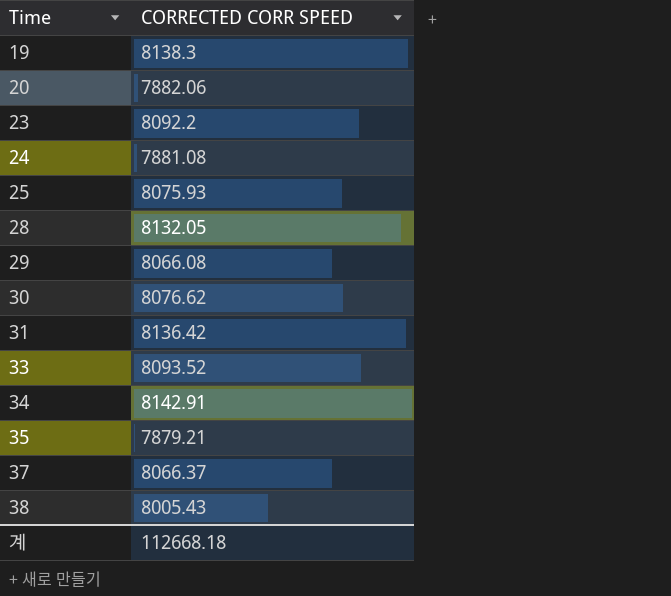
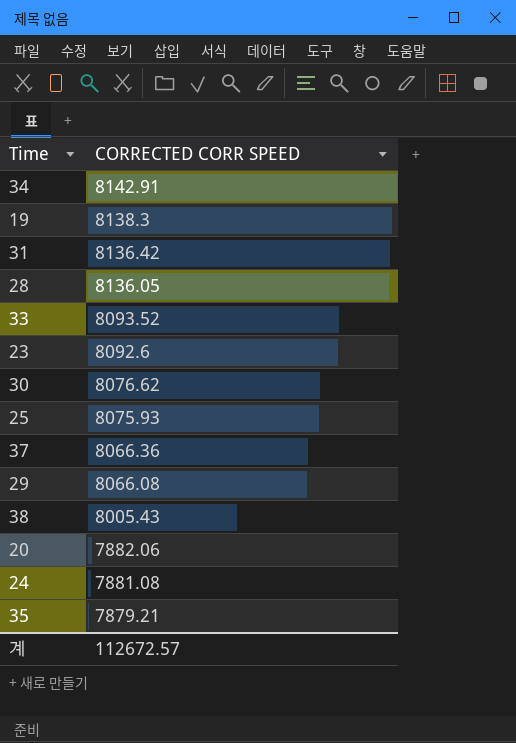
row order: Time ascending -> CORRECTED CORR SPEED descending
28 | CORRECTED CORR SPEED: 8132.05 -> 8136.05
23 | CORRECTED CORR SPEED: 8092.2 -> 8092.6
37 | CORRECTED CORR SPEED: 8066.37 -> 8066.36
계 | CORRECTED CORR SPEED: 112668.18 -> 112672.57

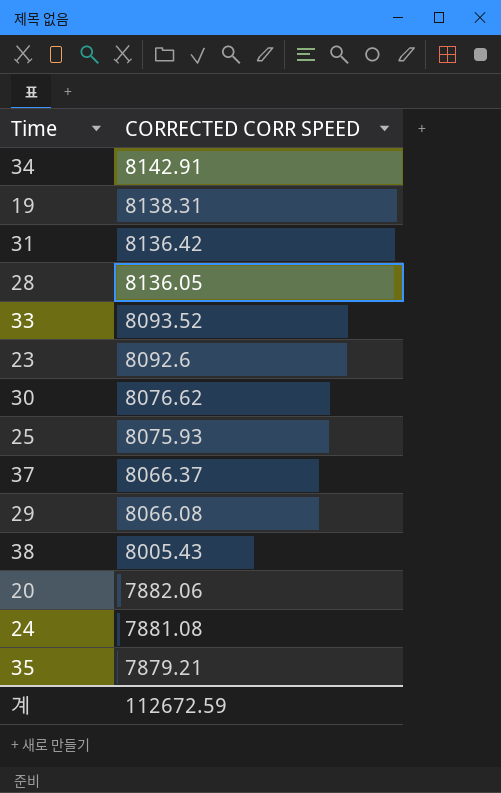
19 | CORRECTED CORR SPEED: 8138.3 -> 8138.31
37 | CORRECTED CORR SPEED: 8066.36 -> 8066.37
계 | CORRECTED CORR SPEED: 112672.57 -> 112672.59

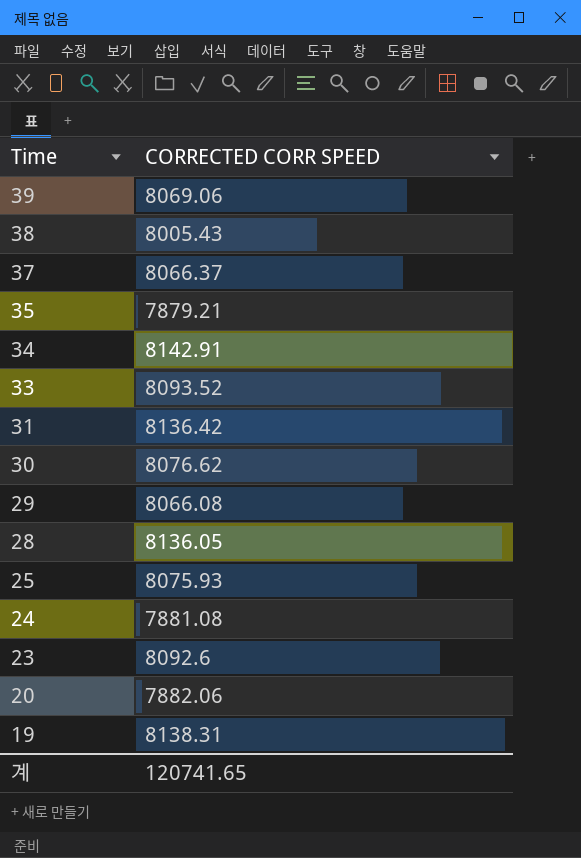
row order: CORRECTED CORR SPEED descending -> Time descending
row 39: none -> 8069.06
계 | CORRECTED CORR SPEED: 112672.59 -> 120741.65

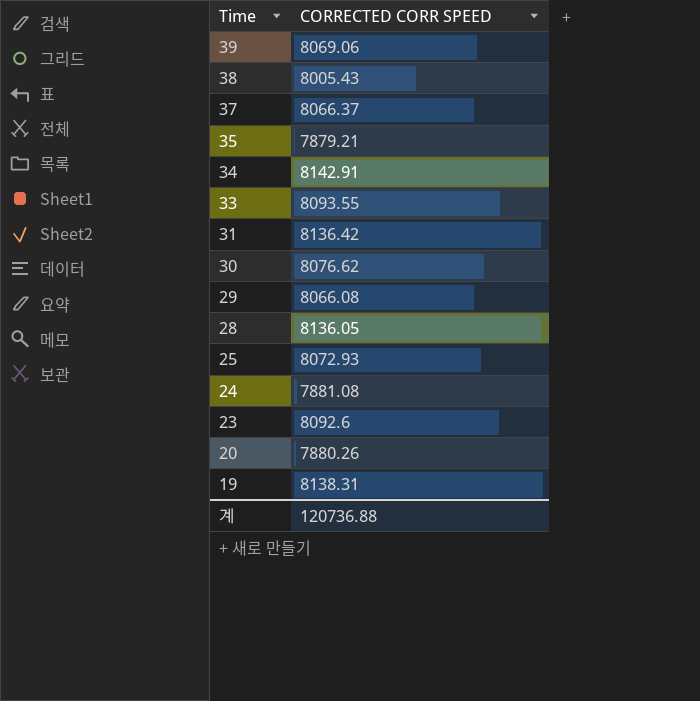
33 | CORRECTED CORR SPEED: 8093.52 -> 8093.55
25 | CORRECTED CORR SPEED: 8075.93 -> 8072.93
20 | CORRECTED CORR SPEED: 7882.06 -> 7880.26
계 | CORRECTED CORR SPEED: 120741.65 -> 120736.88

